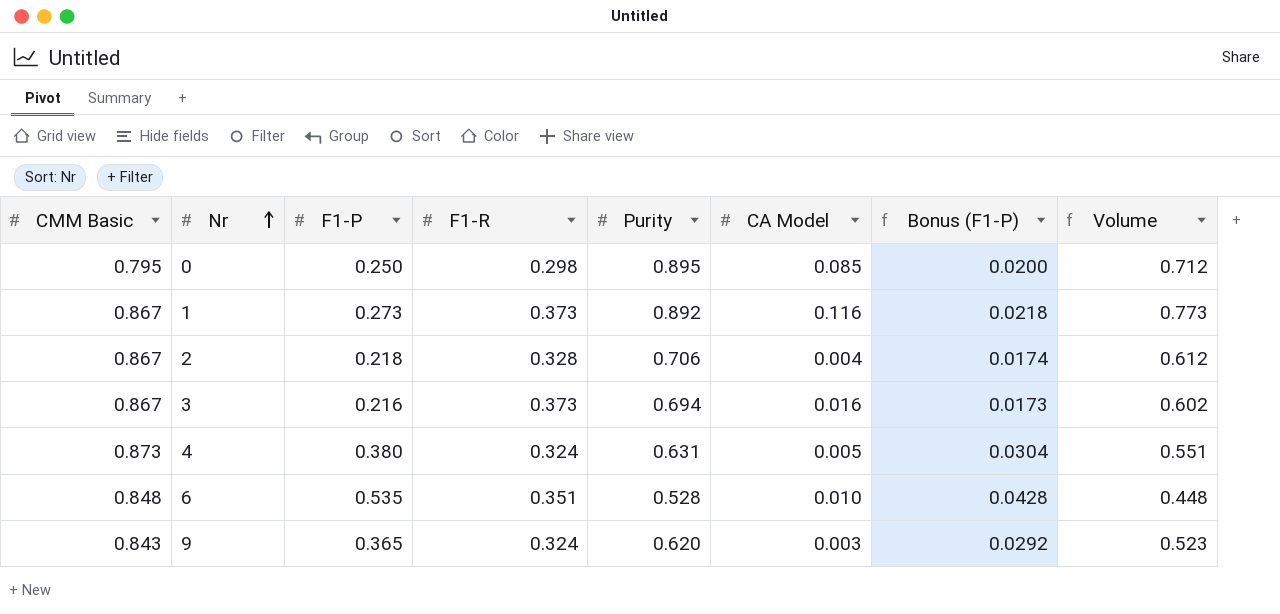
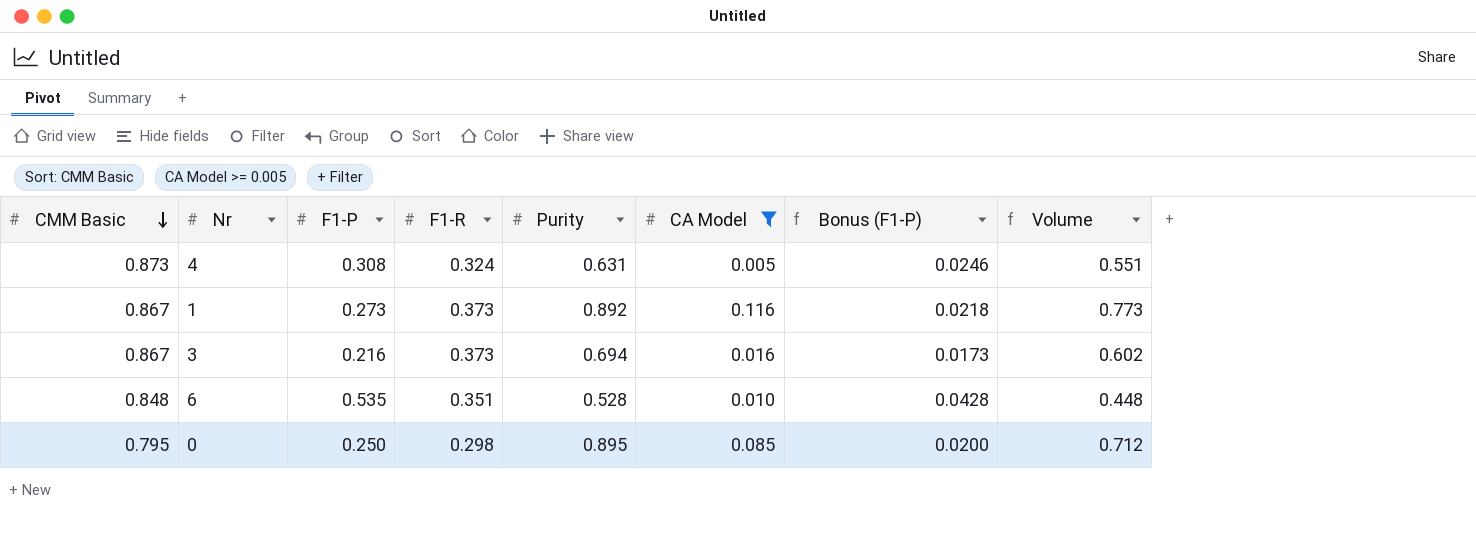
filter: none -> CA Model >= 0.005
row order: Nr ascending -> CMM Basic descending
4 | F1-P: 0.380 -> 0.308
4 | Bonus (F1-P): 0.0304 -> 0.0246

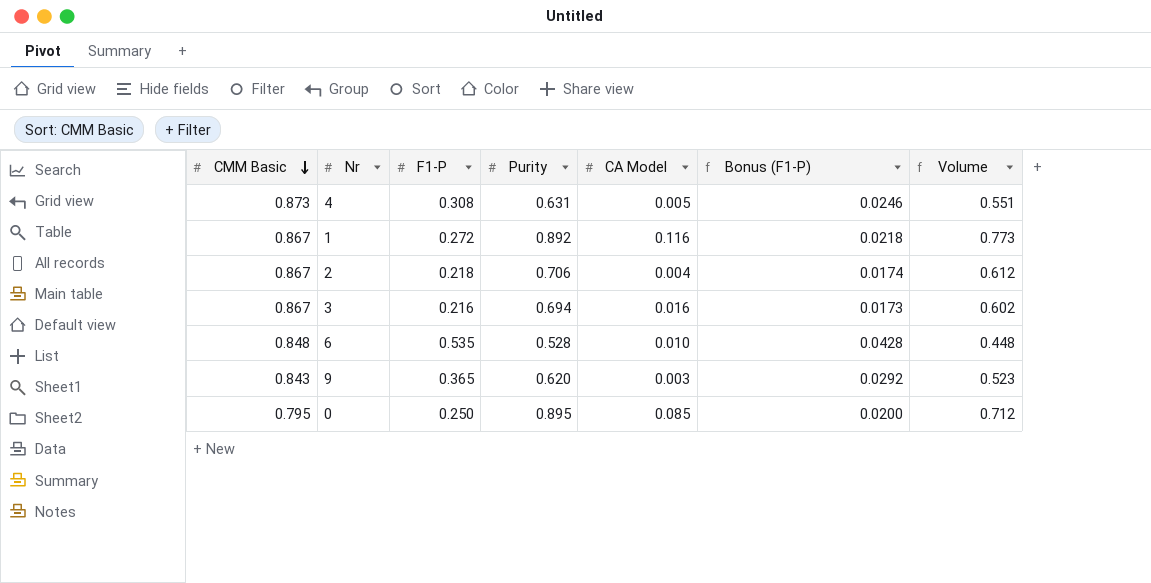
filter: CA Model >= 0.005 -> none
column F1-R | position: 4 -> none
1 | F1-P: 0.273 -> 0.272

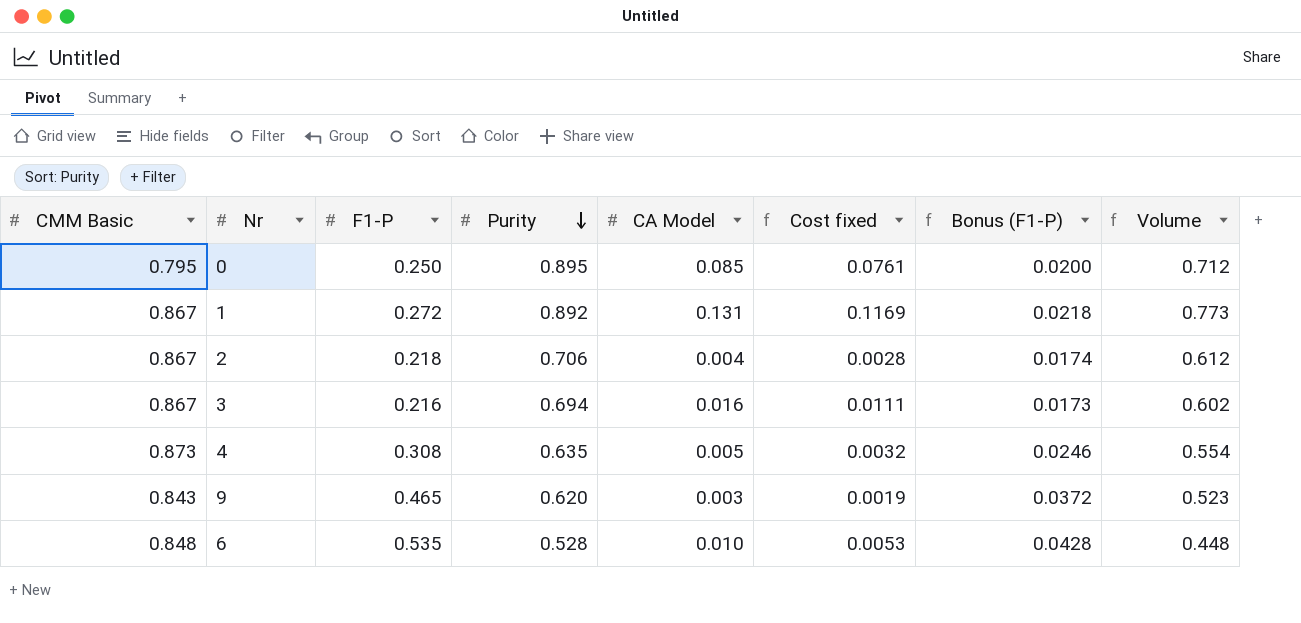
row order: CMM Basic descending -> Purity descending
column Cost fixed | formula: none -> [Purity] * [CA Model]
1 | CA Model: 0.116 -> 0.131
4 | Purity: 0.631 -> 0.635
4 | Volume: 0.551 -> 0.554
9 | F1-P: 0.365 -> 0.465
9 | Bonus (F1-P): 0.0292 -> 0.0372

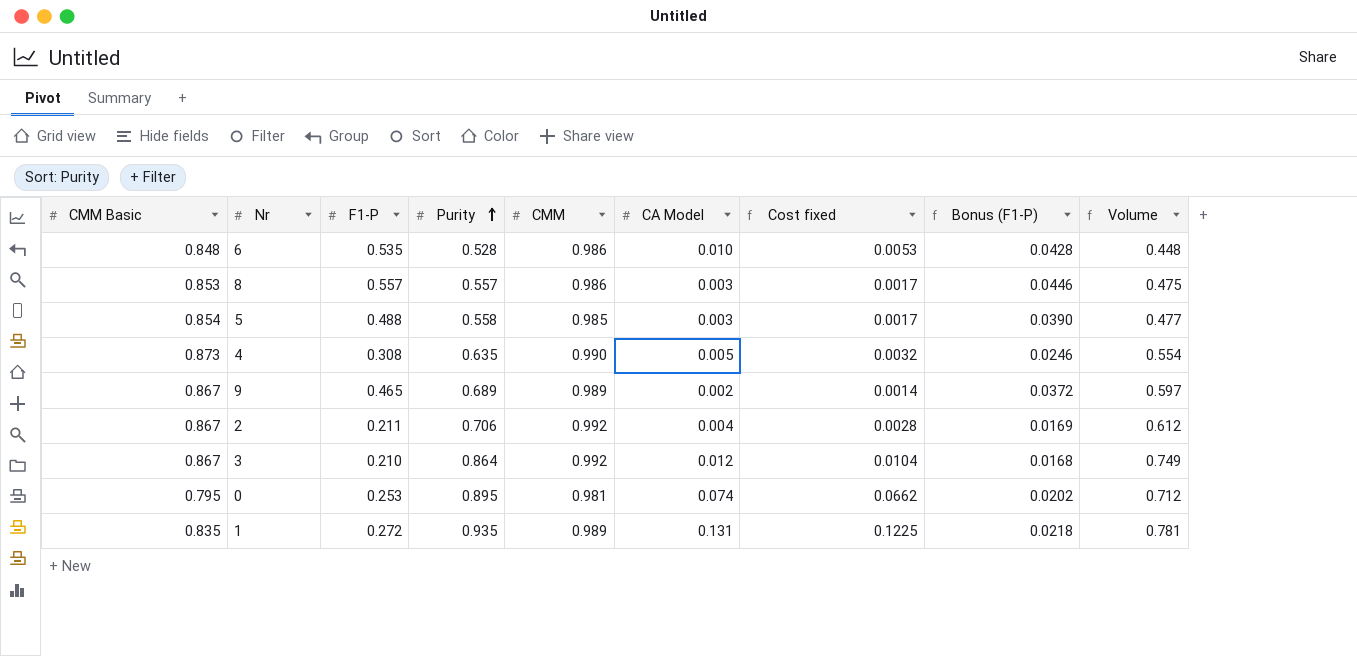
row order: Purity descending -> Purity ascending
column CMM | position: none -> 5
row 8: none -> 0.853 | 0.557 | 0.557 | 0.986 | 0.003 | 0.0017 | 0.0446 | 0.475
row 5: none -> 0.854 | 0.488 | 0.558 | 0.985 | 0.003 | 0.0017 | 0.0390 | 0.477
9 | CMM Basic: 0.843 -> 0.867
9 | Purity: 0.620 -> 0.689
9 | CA Model: 0.003 -> 0.002
9 | Cost fixed: 0.0019 -> 0.0014
9 | Volume: 0.523 -> 0.597
2 | F1-P: 0.218 -> 0.211
2 | Bonus (F1-P): 0.0174 -> 0.0169
3 | F1-P: 0.216 -> 0.210
3 | Purity: 0.694 -> 0.864
3 | CA Model: 0.016 -> 0.012
3 | Cost fixed: 0.0111 -> 0.0104
3 | Bonus (F1-P): 0.0173 -> 0.0168
3 | Volume: 0.602 -> 0.749
0 | F1-P: 0.250 -> 0.253
0 | CA Model: 0.085 -> 0.074
0 | Cost fixed: 0.0761 -> 0.0662
0 | Bonus (F1-P): 0.0200 -> 0.0202
1 | CMM Basic: 0.867 -> 0.835
1 | Purity: 0.892 -> 0.935
1 | Cost fixed: 0.1169 -> 0.1225
1 | Volume: 0.773 -> 0.781

